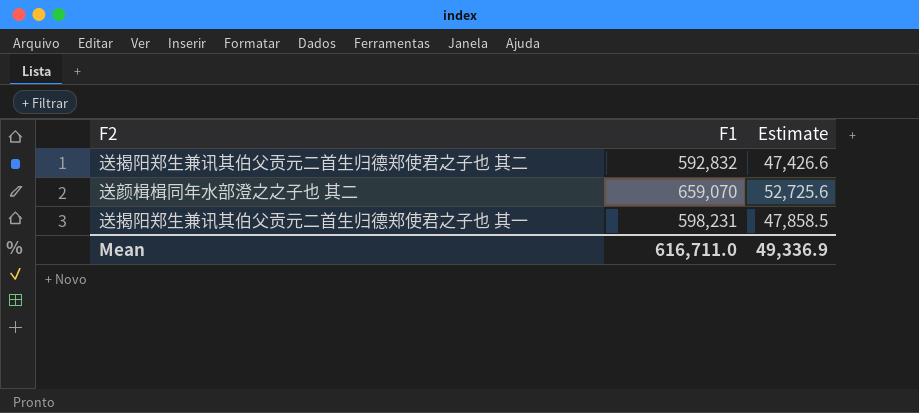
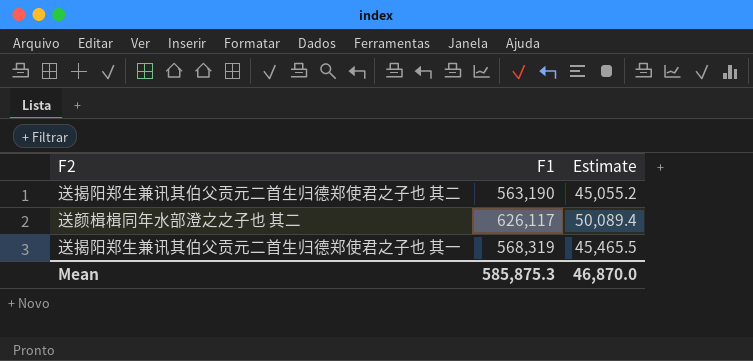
送揭阳郑生兼讯其伯父贡元二首生归德郑使君之子也 其二 | F1: 592,832 -> 563,190
送揭阳郑生兼讯其伯父贡元二首生归德郑使君之子也 其二 | Estimate: 47,426.6 -> 45,055.2
送颜楫楫同年水部澄之之子也 其二 | F1: 659,070 -> 626,117
送颜楫楫同年水部澄之之子也 其二 | Estimate: 52,725.6 -> 50,089.4
送揭阳郑生兼讯其伯父贡元二首生归德郑使君之子也 其一 | F1: 598,231 -> 568,319
送揭阳郑生兼讯其伯父贡元二首生归德郑使君之子也 其一 | Estimate: 47,858.5 -> 45,465.5
Mean | F1: 616,711.0 -> 585,875.3
Mean | Estimate: 49,336.9 -> 46,870.0

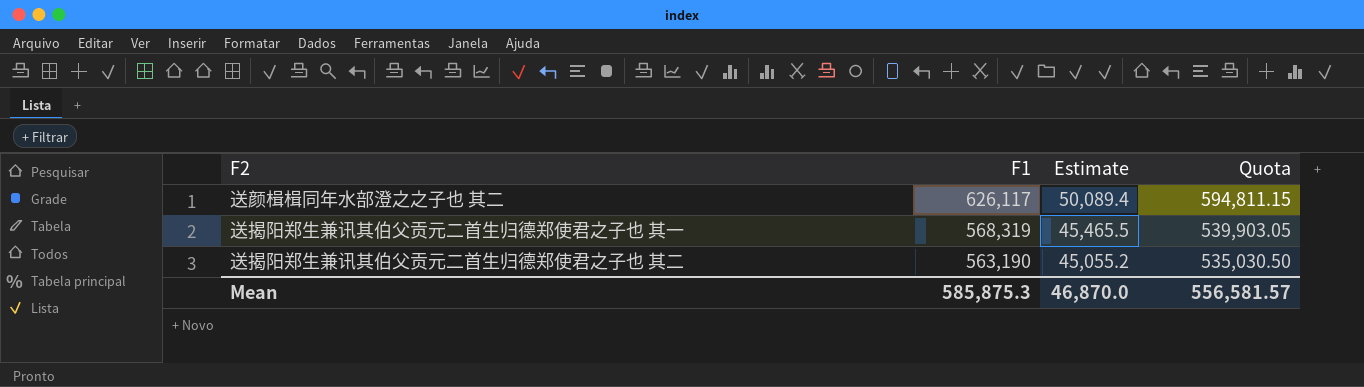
row order: none -> F1 descending
column Quota | formula: none -> [F1] * 0.95

